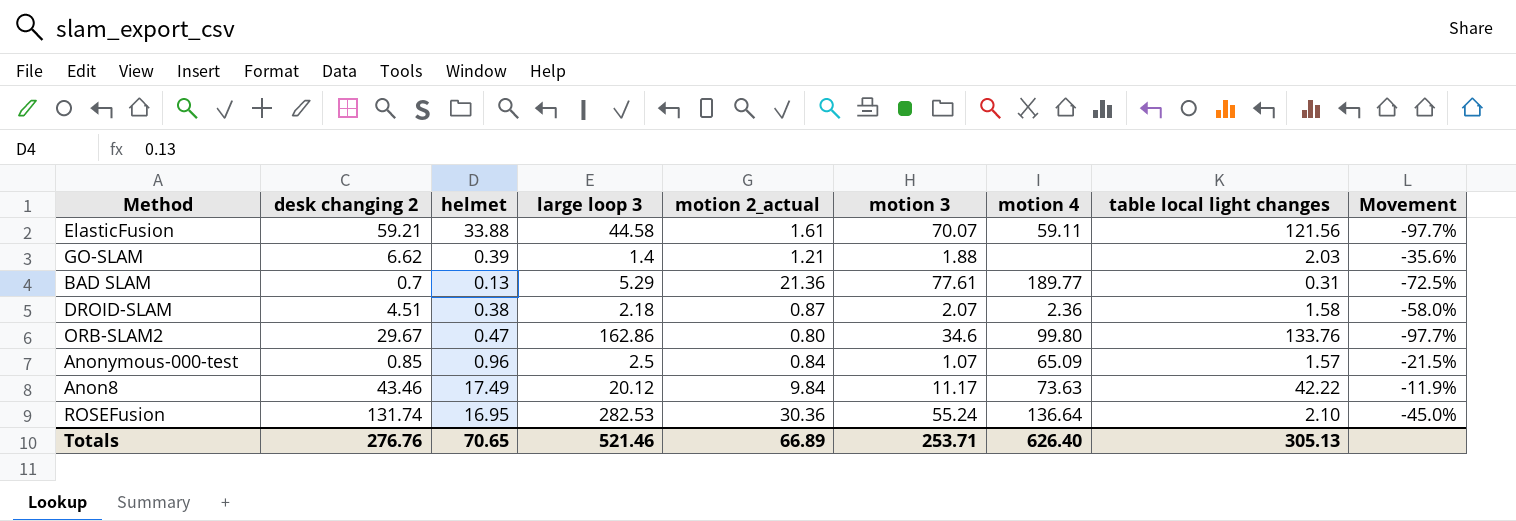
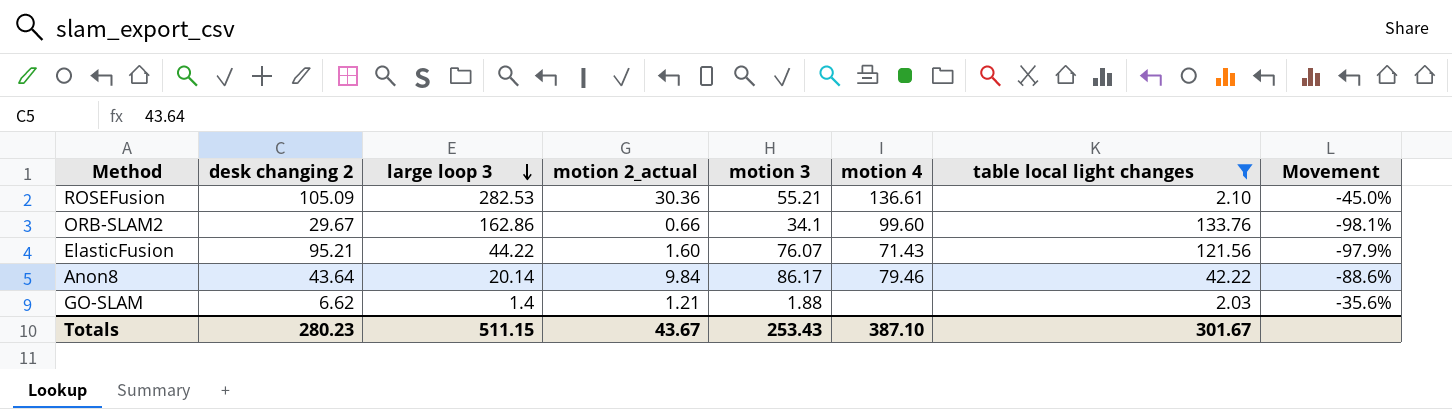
filter: none -> table local light changes >= 2.03
row order: none -> large loop 3 descending
column helmet | position: 3 -> none
ROSEFusion | desk changing 2: 131.74 -> 105.09
ROSEFusion | motion 3: 55.24 -> 55.21
ROSEFusion | motion 4: 136.64 -> 136.61
ORB-SLAM2 | motion 2_actual: 0.80 -> 0.66
ORB-SLAM2 | motion 3: 34.6 -> 34.1
ORB-SLAM2 | motion 4: 99.80 -> 99.60
ORB-SLAM2 | Movement: -97.7% -> -98.1%
ElasticFusion | desk changing 2: 59.21 -> 95.21
ElasticFusion | large loop 3: 44.58 -> 44.22
ElasticFusion | motion 2_actual: 1.61 -> 1.60
ElasticFusion | motion 3: 70.07 -> 76.07
ElasticFusion | motion 4: 59.11 -> 71.43
ElasticFusion | Movement: -97.7% -> -97.9%
Anon8 | desk changing 2: 43.46 -> 43.64
Anon8 | large loop 3: 20.12 -> 20.14
Anon8 | motion 3: 11.17 -> 86.17
Anon8 | motion 4: 73.63 -> 79.46
Anon8 | Movement: -11.9% -> -88.6%
Totals | desk changing 2: 276.76 -> 280.23
Totals | large loop 3: 521.46 -> 511.15
Totals | motion 2_actual: 66.89 -> 43.67
Totals | motion 3: 253.71 -> 253.43
Totals | motion 4: 626.40 -> 387.10
Totals | table local light changes: 305.13 -> 301.67

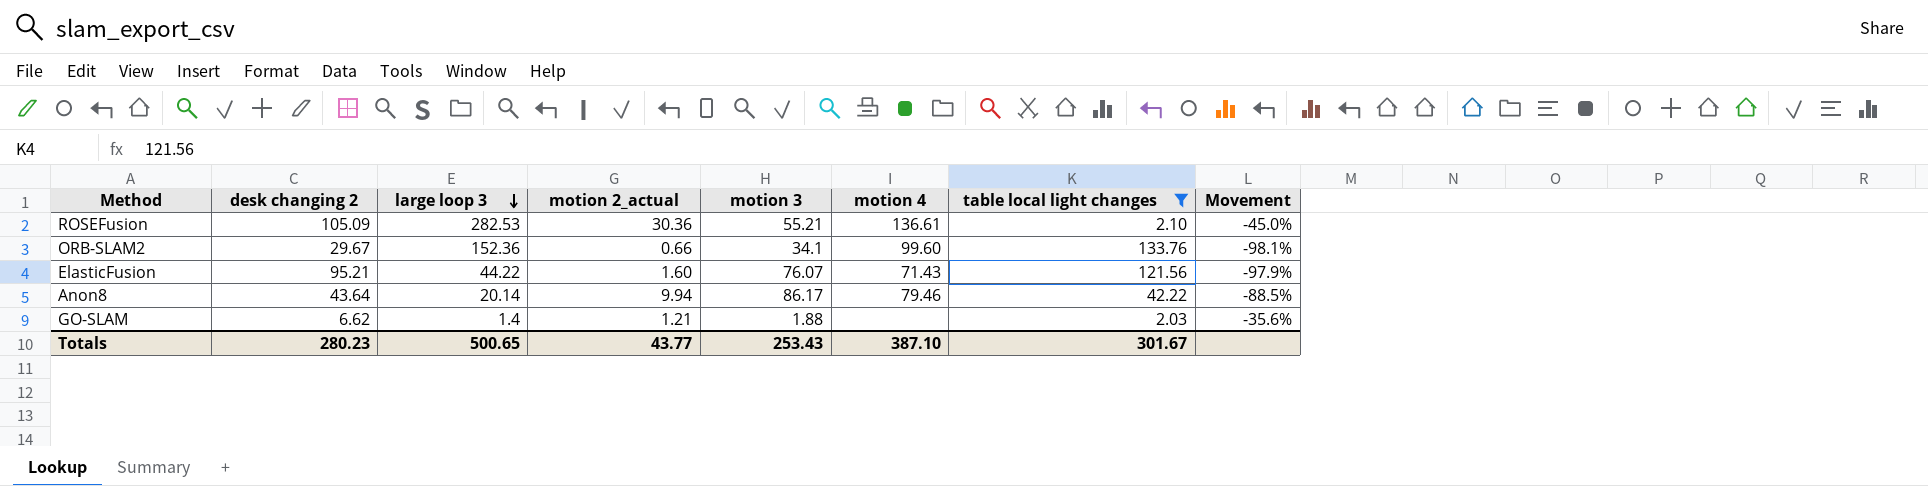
ORB-SLAM2 | large loop 3: 162.86 -> 152.36
Anon8 | motion 2_actual: 9.84 -> 9.94
Anon8 | Movement: -88.6% -> -88.5%
Totals | large loop 3: 511.15 -> 500.65
Totals | motion 2_actual: 43.67 -> 43.77

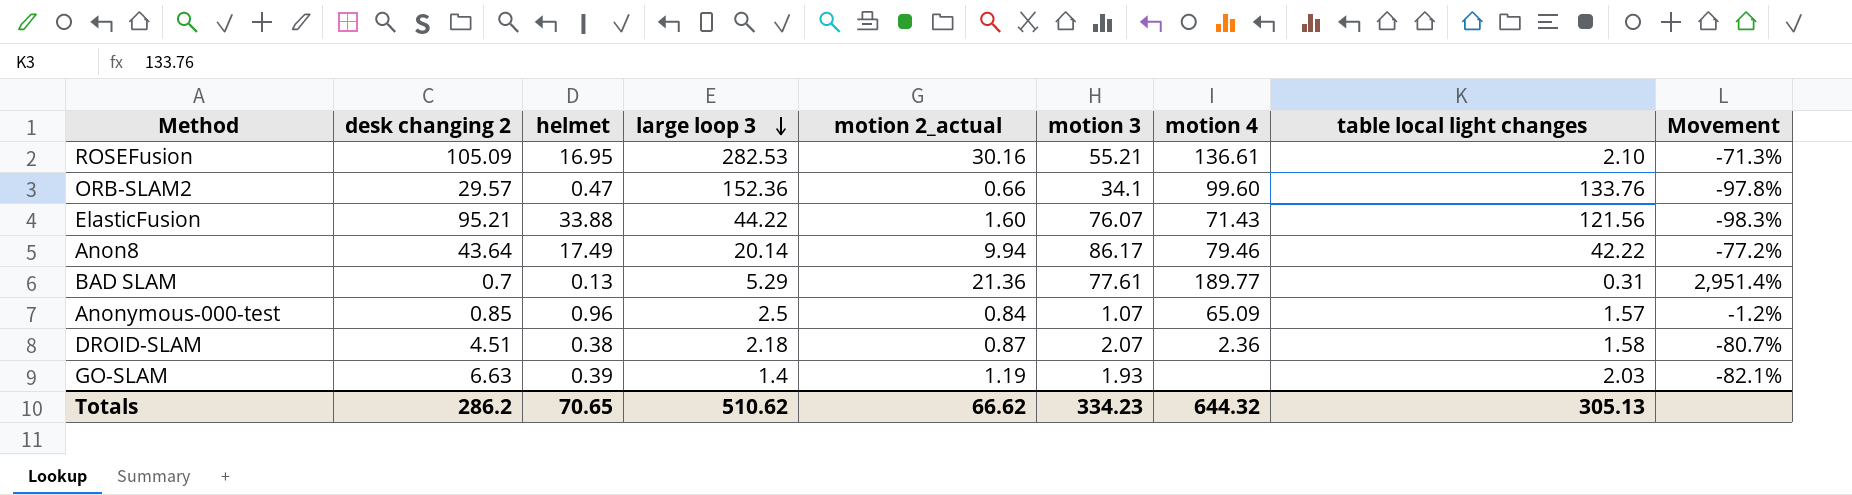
filter: table local light changes >= 2.03 -> none
column helmet | position: none -> 3
column Movement | formula: ([motion 2_actual] - [motion 3]) / [motion 3] -> ([motion 2_actual] - [desk changing 2]) / [desk changing 2]
ROSEFusion | motion 2_actual: 30.36 -> 30.16
ORB-SLAM2 | desk changing 2: 29.67 -> 29.57
GO-SLAM | desk changing 2: 6.62 -> 6.63
GO-SLAM | motion 2_actual: 1.21 -> 1.19
GO-SLAM | motion 3: 1.88 -> 1.93
Totals | desk changing 2: 280.23 -> 286.2
Totals | large loop 3: 500.65 -> 510.62
Totals | motion 2_actual: 43.77 -> 66.62
Totals | motion 3: 253.43 -> 334.23
Totals | motion 4: 387.10 -> 644.32
Totals | table local light changes: 301.67 -> 305.13

